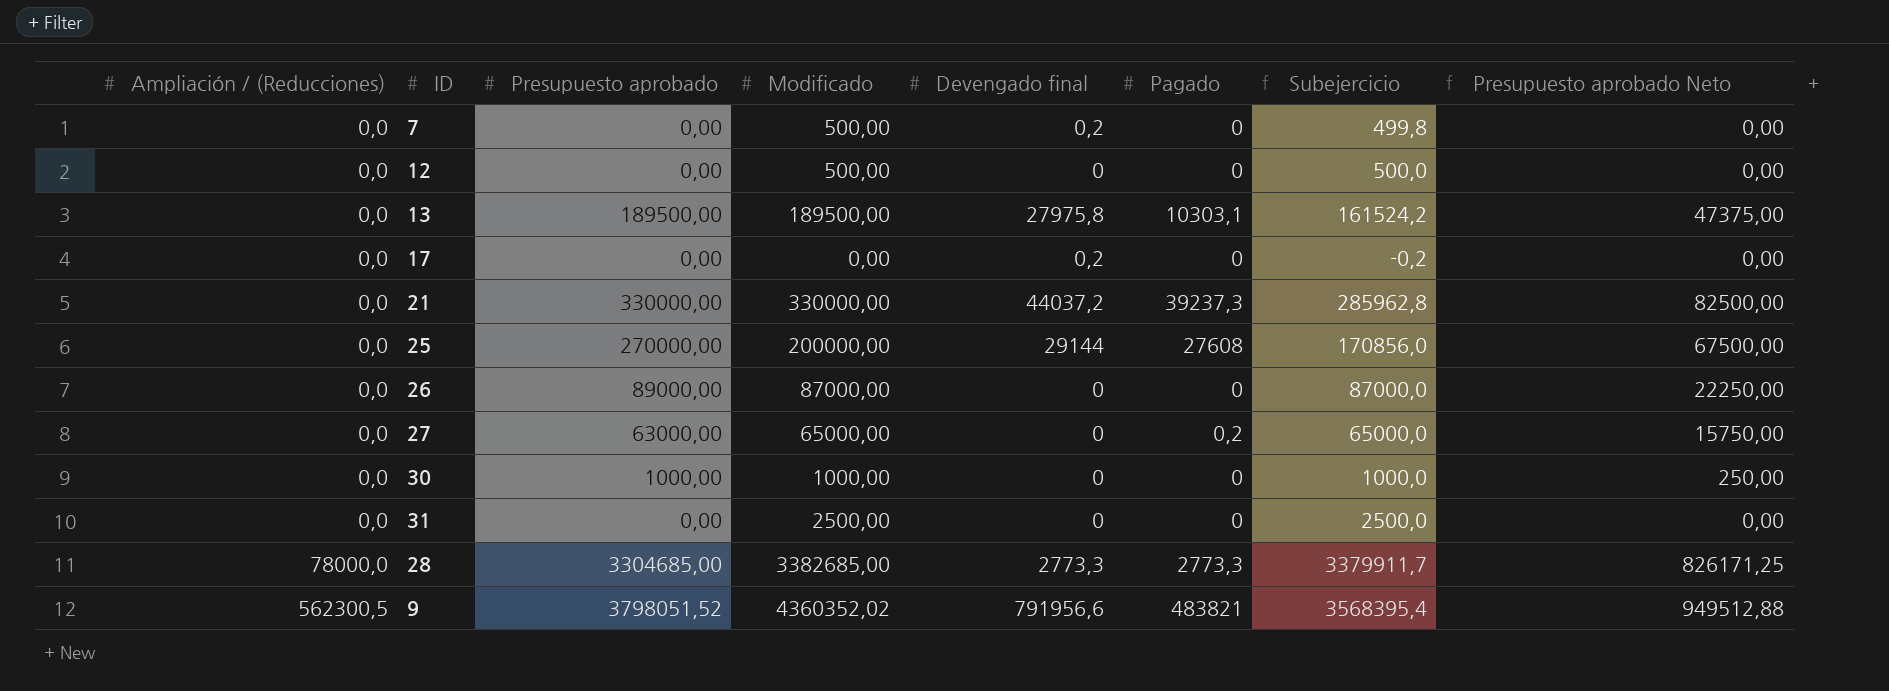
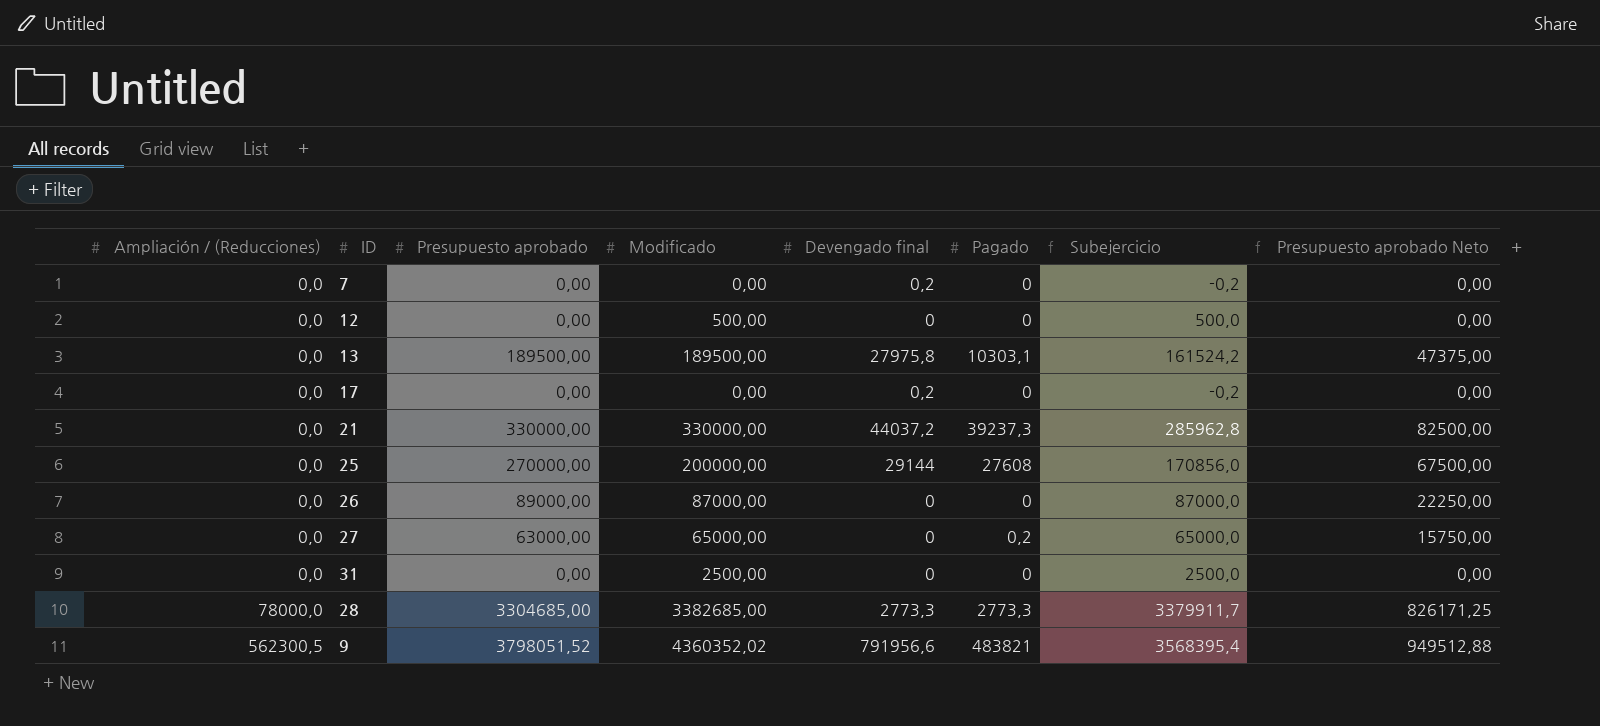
row 30: 0,0 | 1000,00 | 1000,00 | 0 | 0 | 1000,0 | 250,00 -> none
7 | Modificado: 500,00 -> 0,00
7 | Subejercicio: 499,8 -> -0,2

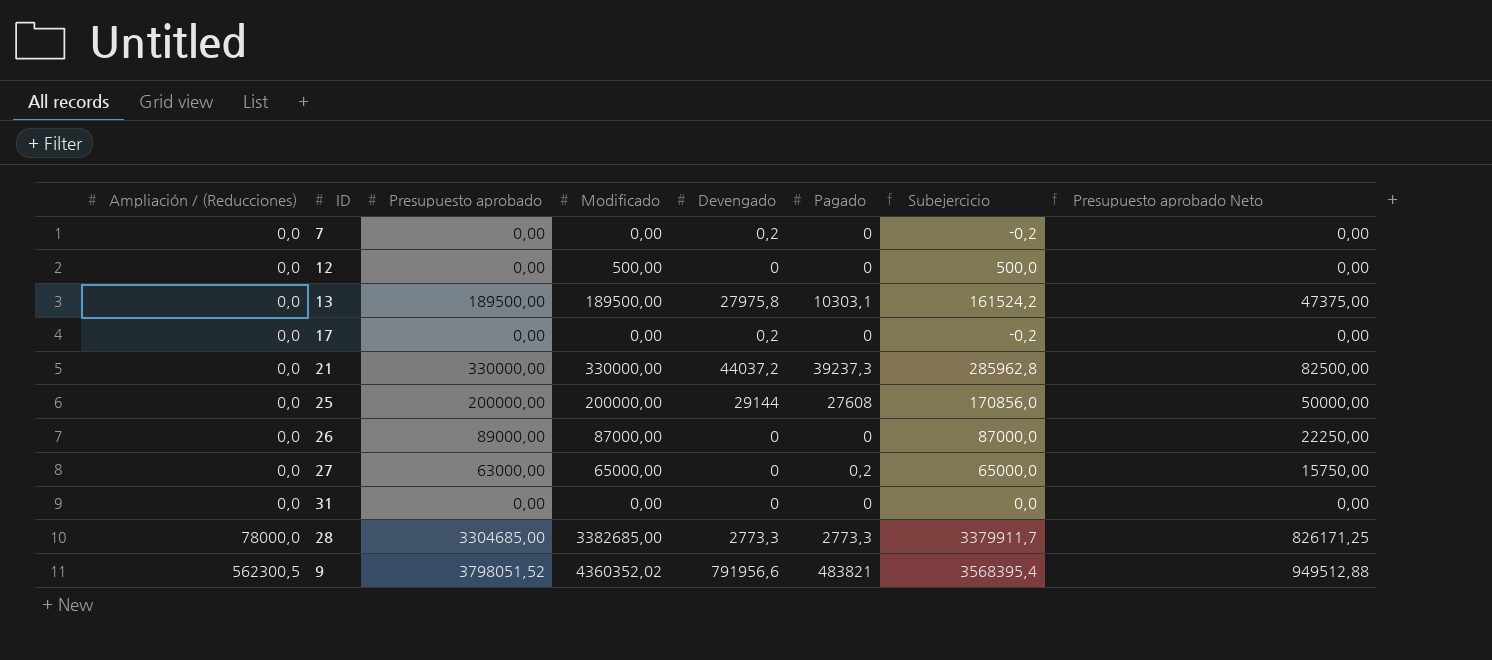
column name: Devengado final -> Devengado
25 | Presupuesto aprobado: 270000,00 -> 200000,00
25 | Presupuesto aprobado Neto: 67500,00 -> 50000,00
31 | Modificado: 2500,00 -> 0,00
31 | Subejercicio: 2500,0 -> 0,0

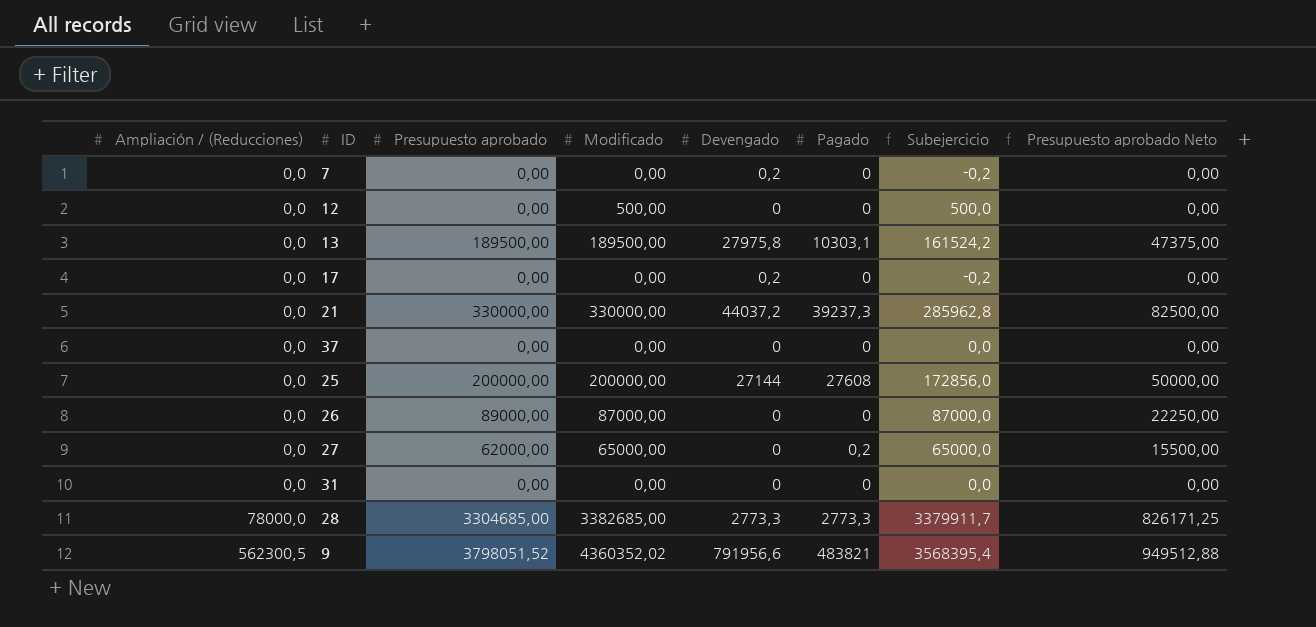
row 37: none -> 0,0 | 0,00 | 0,00 | 0 | 0 | 0,0 | 0,00
25 | Devengado: 29144 -> 27144
25 | Subejercicio: 170856,0 -> 172856,0
27 | Presupuesto aprobado: 63000,00 -> 62000,00
27 | Presupuesto aprobado Neto: 15750,00 -> 15500,00

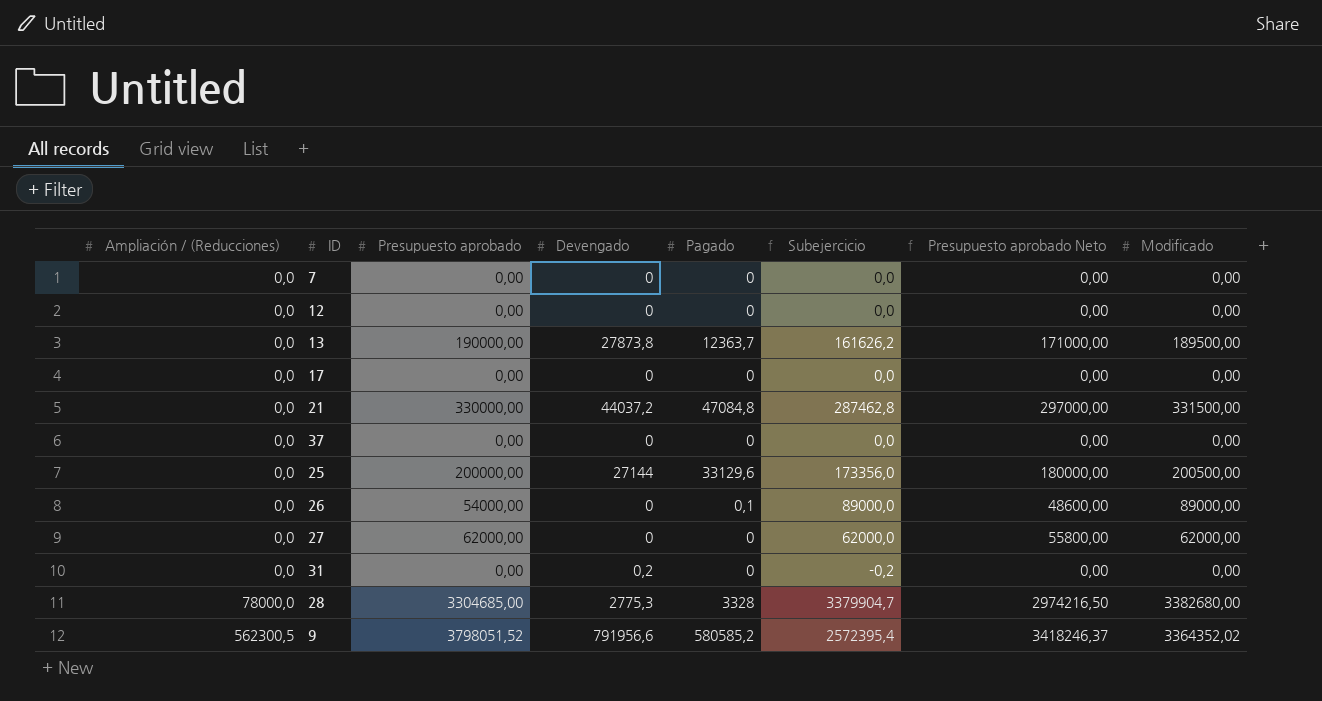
column Presupuesto aprobado Neto | formula: [Presupuesto aprobado] * 0,25 -> [Presupuesto aprobado] * 0,9
column Modificado | position: 4 -> 8
7 | Devengado: 0,2 -> 0
7 | Subejercicio: -0,2 -> 0,0
12 | Subejercicio: 500,0 -> 0,0
12 | Modificado: 500,00 -> 0,00
13 | Presupuesto aprobado: 189500,00 -> 190000,00
13 | Devengado: 27975,8 -> 27873,8
13 | Pagado: 10303,1 -> 12363,7
13 | Subejercicio: 161524,2 -> 161626,2
17 | Devengado: 0,2 -> 0
17 | Subejercicio: -0,2 -> 0,0
21 | Pagado: 39237,3 -> 47084,8
21 | Subejercicio: 285962,8 -> 287462,8
21 | Modificado: 330000,00 -> 331500,00
25 | Pagado: 27608 -> 33129,6
25 | Subejercicio: 172856,0 -> 173356,0
25 | Modificado: 200000,00 -> 200500,00
26 | Presupuesto aprobado: 89000,00 -> 54000,00
26 | Pagado: 0 -> 0,1
26 | Subejercicio: 87000,0 -> 89000,0
26 | Modificado: 87000,00 -> 89000,00
27 | Pagado: 0,2 -> 0
27 | Subejercicio: 65000,0 -> 62000,0
27 | Modificado: 65000,00 -> 62000,00
31 | Devengado: 0 -> 0,2
31 | Subejercicio: 0,0 -> -0,2
28 | Devengado: 2773,3 -> 2775,3
28 | Pagado: 2773,3 -> 3328
28 | Subejercicio: 3379911,7 -> 3379904,7
28 | Modificado: 3382685,00 -> 3382680,00
9 | Pagado: 483821 -> 580585,2
9 | Subejercicio: 3568395,4 -> 2572395,4
9 | Modificado: 4360352,02 -> 3364352,02

